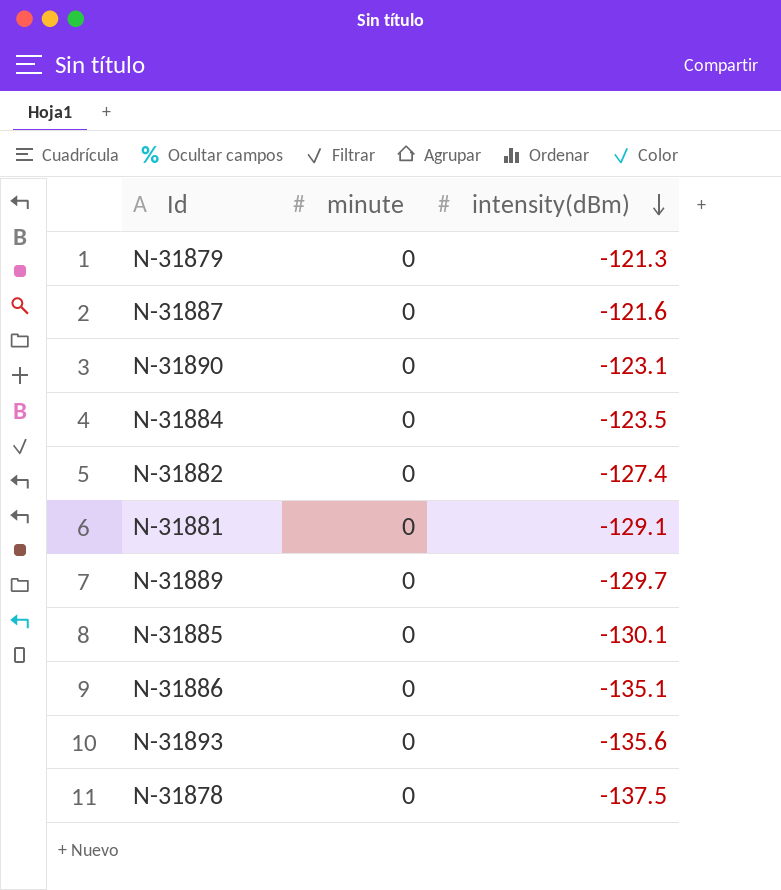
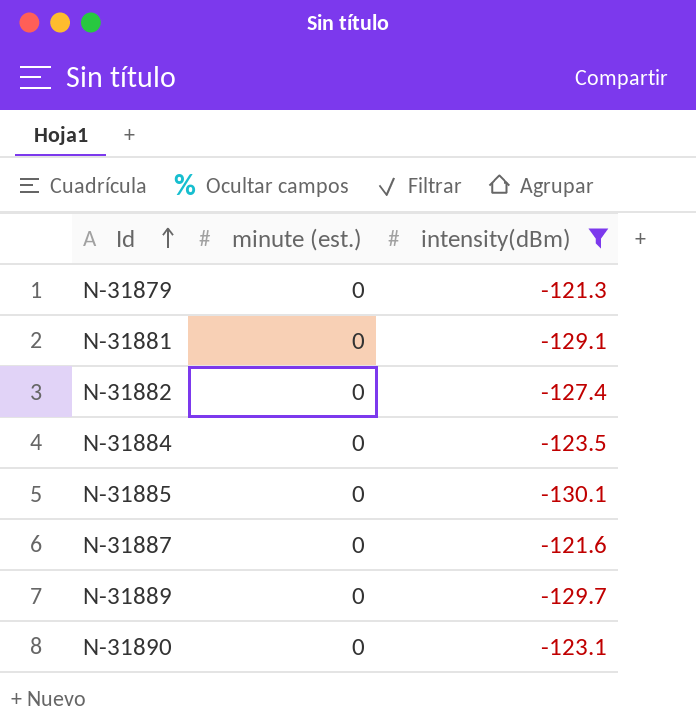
filter: none -> intensity(dBm) >= -130.1
row order: intensity(dBm) descending -> Id ascending
column name: minute -> minute (est.)

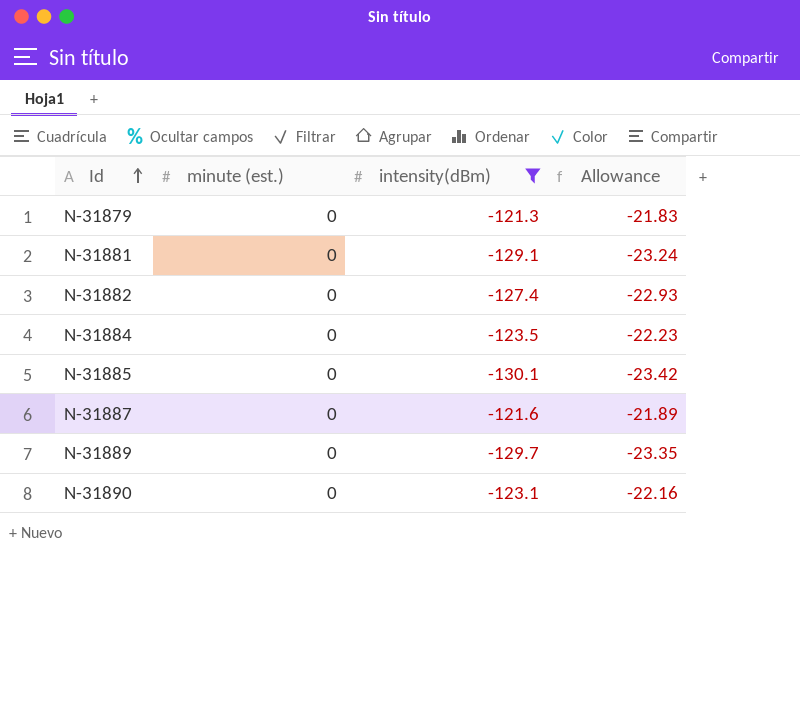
column Allowance | formula: none -> [intensity(dBm)] * 0.18

